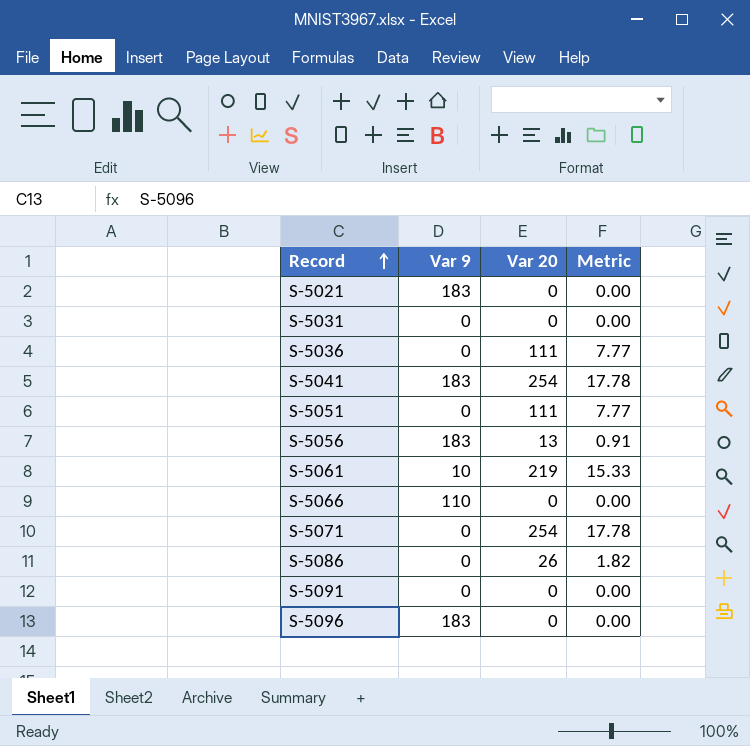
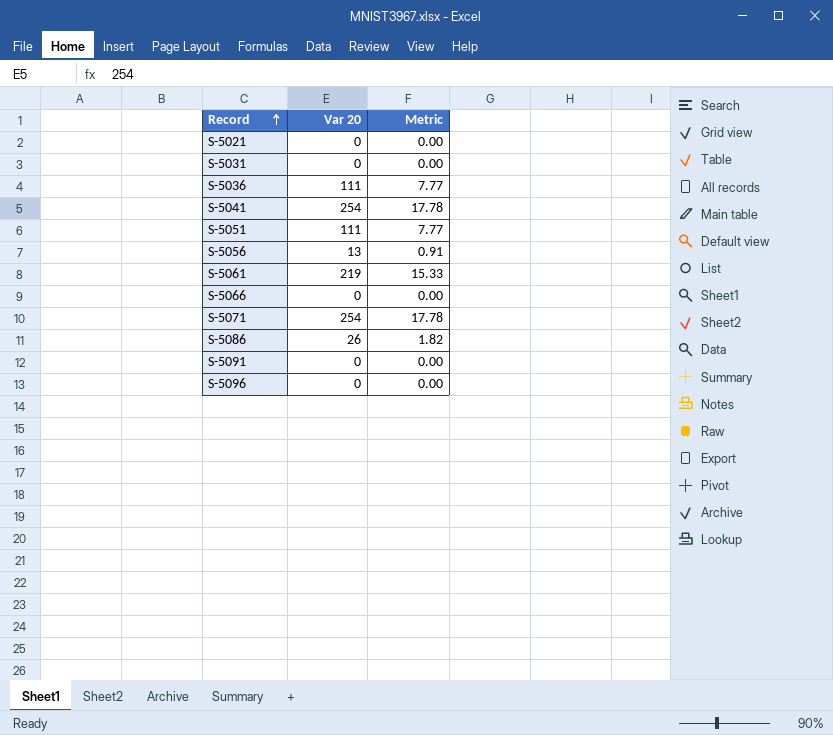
column Var 9 | position: 2 -> none

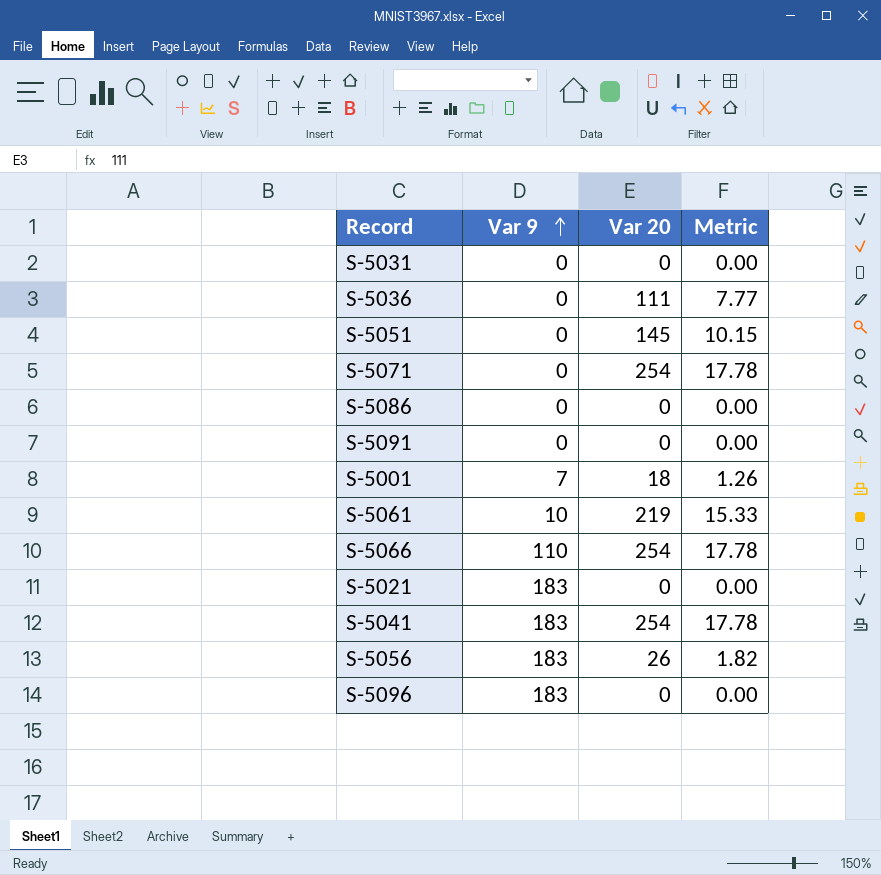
row order: Record ascending -> Var 9 ascending
column Var 9 | position: none -> 2
S-5051 | Var 20: 111 -> 145
S-5051 | Metric: 7.77 -> 10.15
S-5086 | Var 20: 26 -> 0
S-5086 | Metric: 1.82 -> 0.00
row S-5001: none -> 7 | 18 | 1.26
S-5066 | Var 20: 0 -> 254
S-5066 | Metric: 0.00 -> 17.78
S-5056 | Var 20: 13 -> 26
S-5056 | Metric: 0.91 -> 1.82

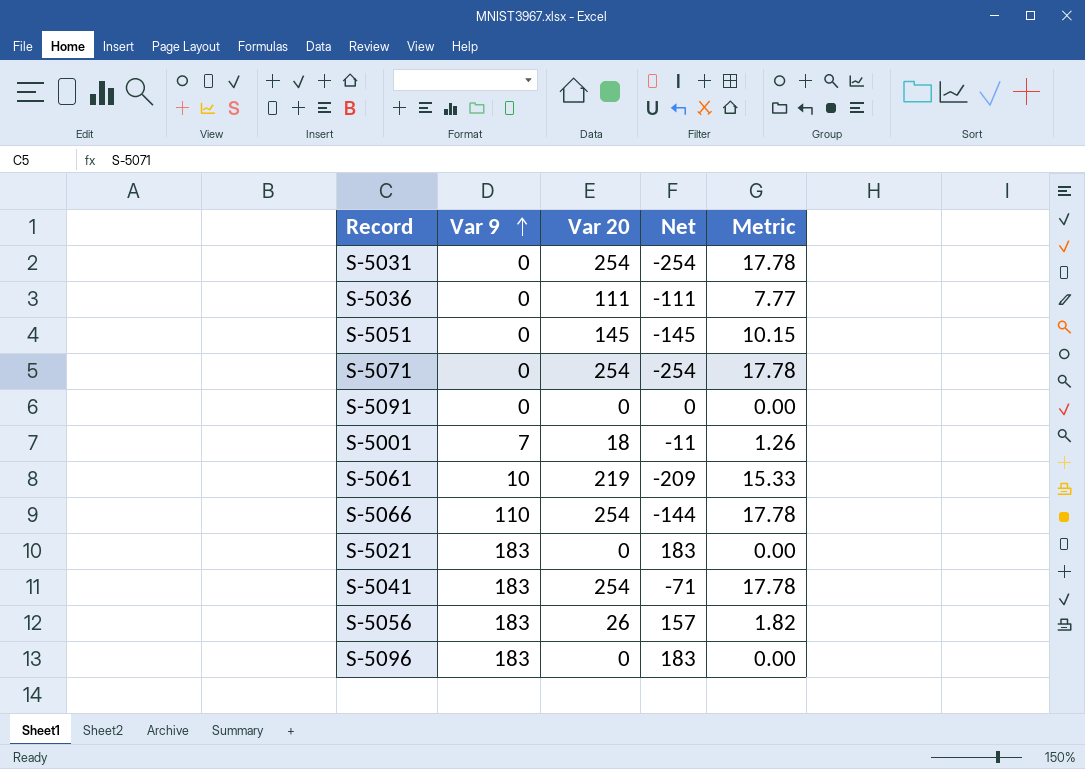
column Net | formula: none -> [Var 9] - [Var 20]
row S-5086: 0 | 0 | 0.00 -> none
S-5031 | Var 20: 0 -> 254
S-5031 | Metric: 0.00 -> 17.78

